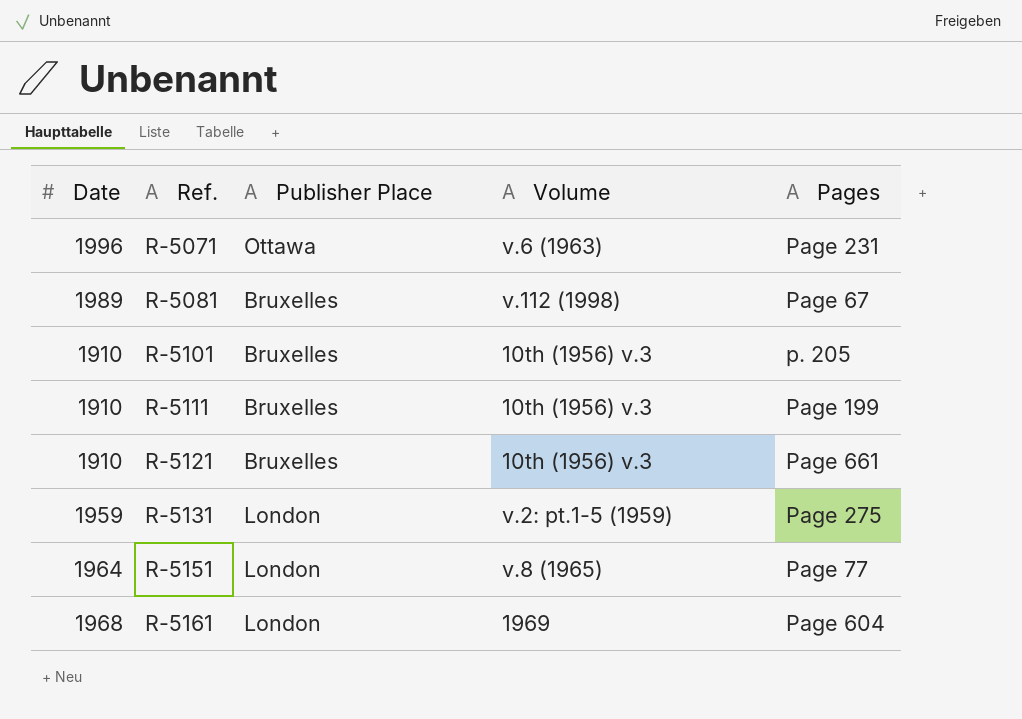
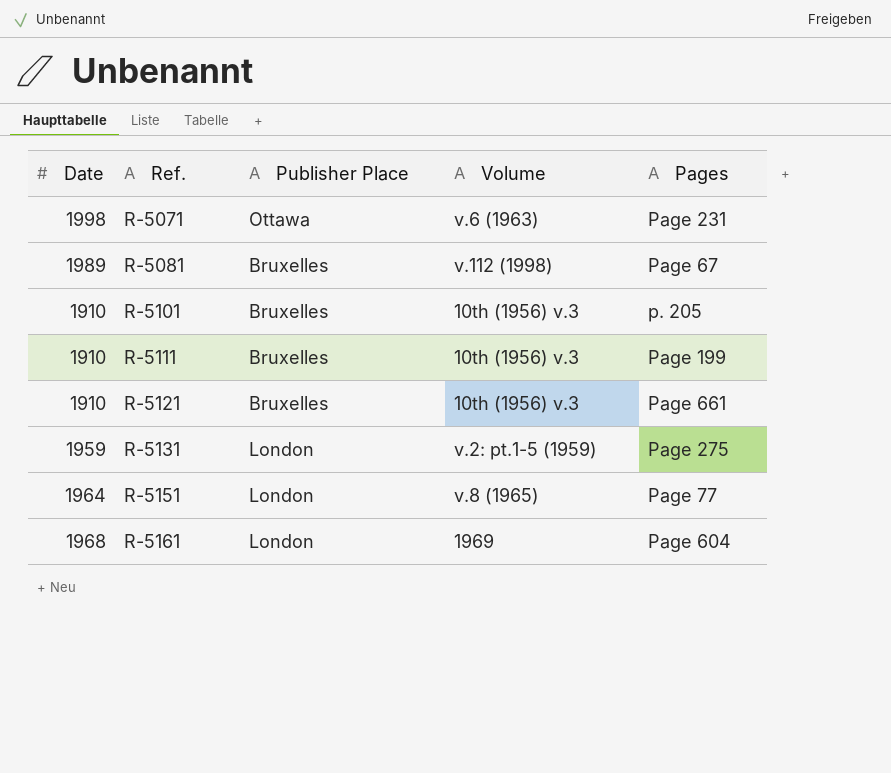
R-5071 | Date: 1996 -> 1998

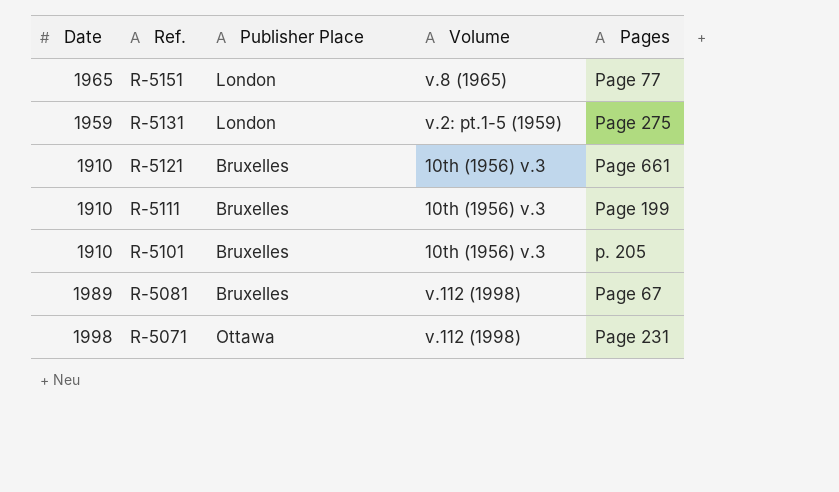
row order: Ref. ascending -> Ref. descending
row R-5161: 1968 | London | 1969 | Page 604 -> none
R-5151 | Date: 1964 -> 1965
R-5071 | Volume: v.6 (1963) -> v.112 (1998)

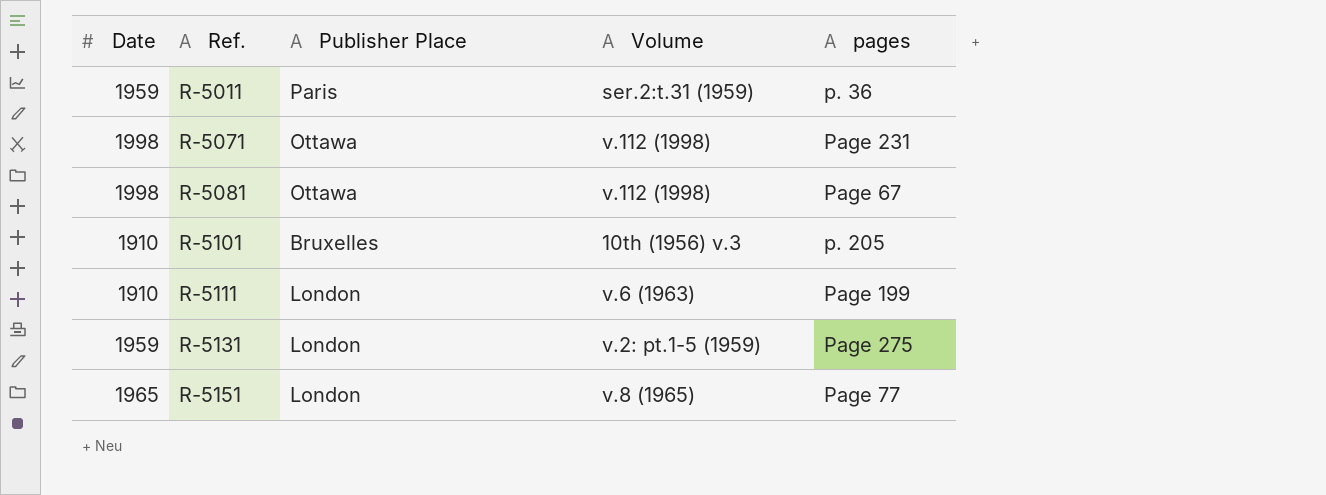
row order: Ref. descending -> Ref. ascending
column name: Pages -> pages
row R-5121: 1910 | Bruxelles | 10th (1956) v.3 | Page 661 -> none
row R-5011: none -> 1959 | Paris | ser.2:t.31 (1959) | p. 36
R-5081 | Date: 1989 -> 1998
R-5081 | Publisher Place: Bruxelles -> Ottawa
R-5111 | Publisher Place: Bruxelles -> London
R-5111 | Volume: 10th (1956) v.3 -> v.6 (1963)

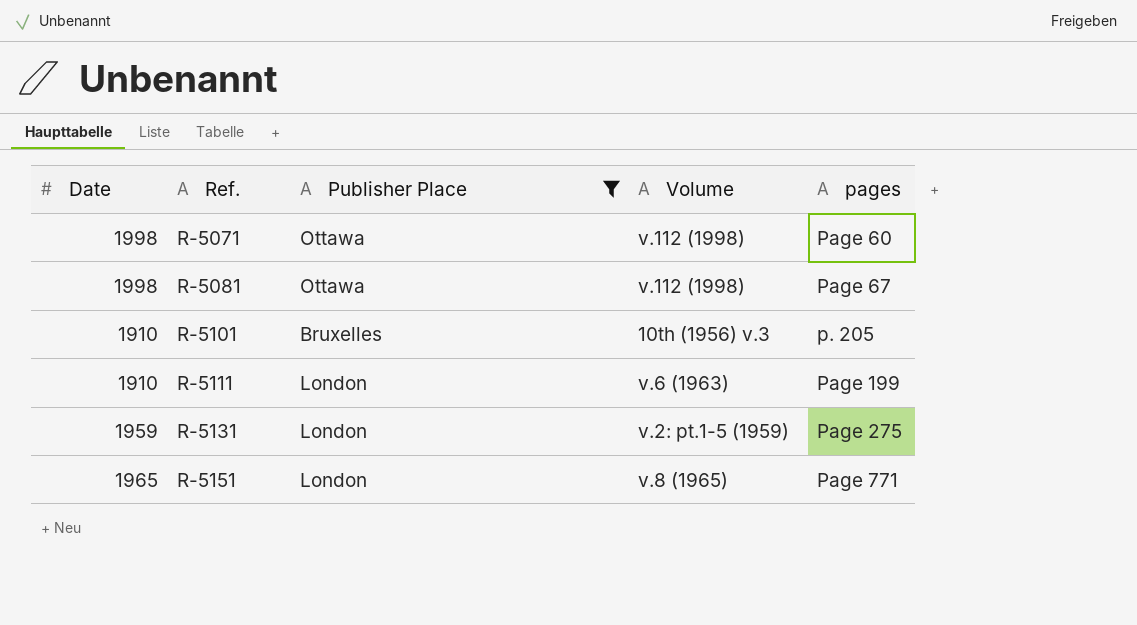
filter: none -> Publisher Place != Paris
R-5071 | pages: Page 231 -> Page 60
R-5151 | pages: Page 77 -> Page 771

